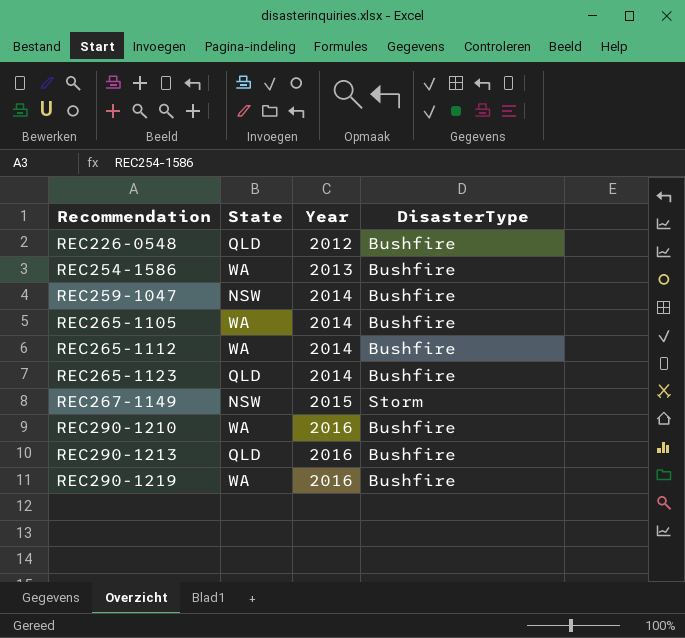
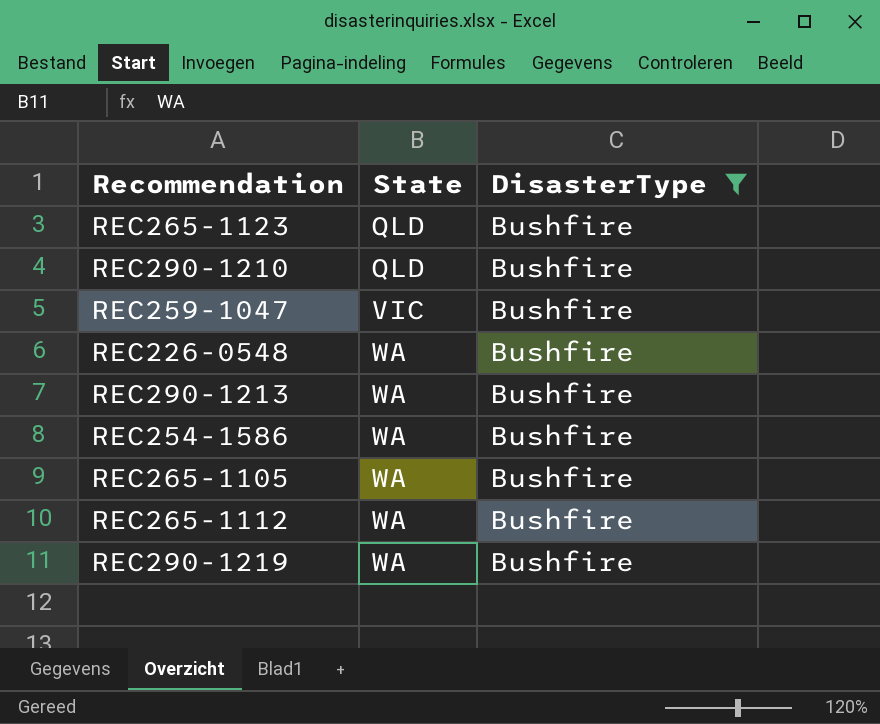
filter: none -> DisasterType = Bushfire
row order: Recommendation ascending -> State ascending
column Year | position: 3 -> none
REC290-1210 | State: WA -> QLD
REC259-1047 | State: NSW -> VIC
REC226-0548 | State: QLD -> WA
REC290-1213 | State: QLD -> WA

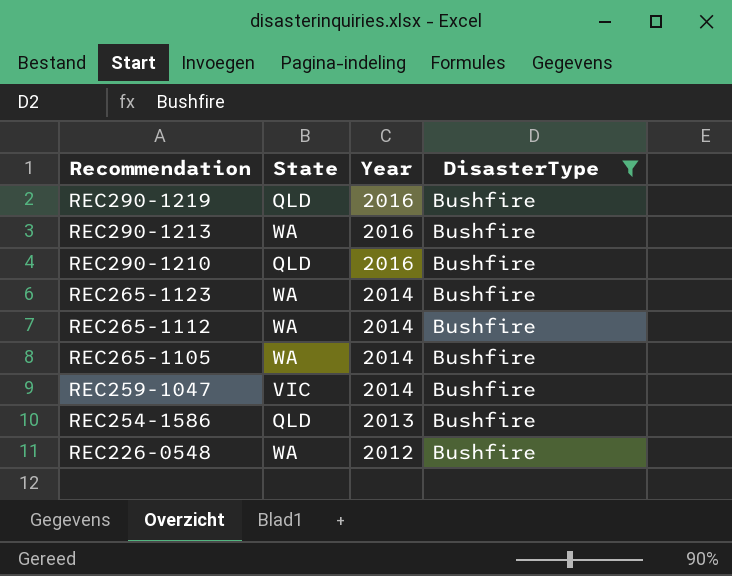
row order: State ascending -> Recommendation descending
column Year | position: none -> 3
REC290-1219 | State: WA -> QLD
REC265-1123 | State: QLD -> WA
REC254-1586 | State: WA -> QLD

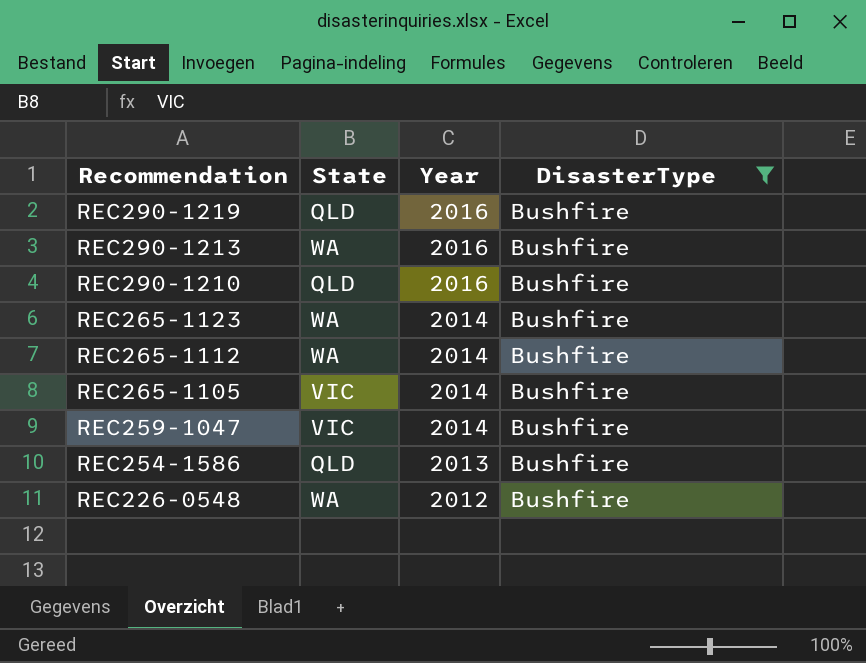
REC265-1105 | State: WA -> VIC

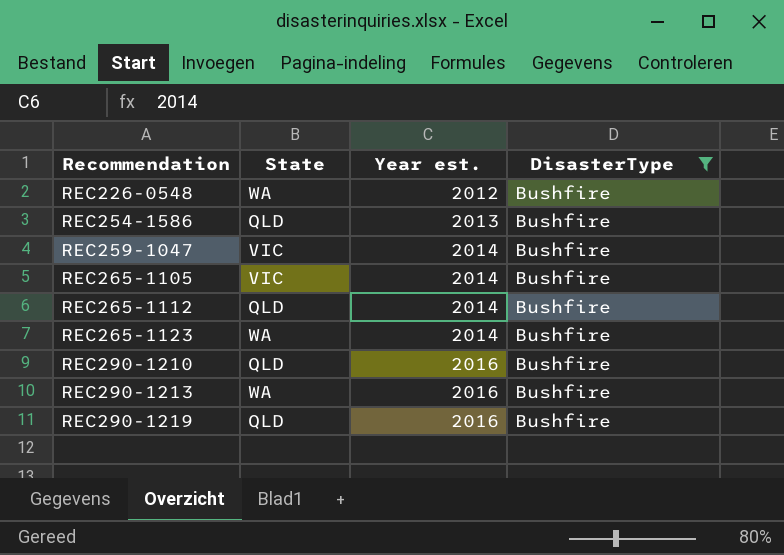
row order: Recommendation descending -> Recommendation ascending
column name: Year -> Year est.
REC265-1112 | State: WA -> QLD

